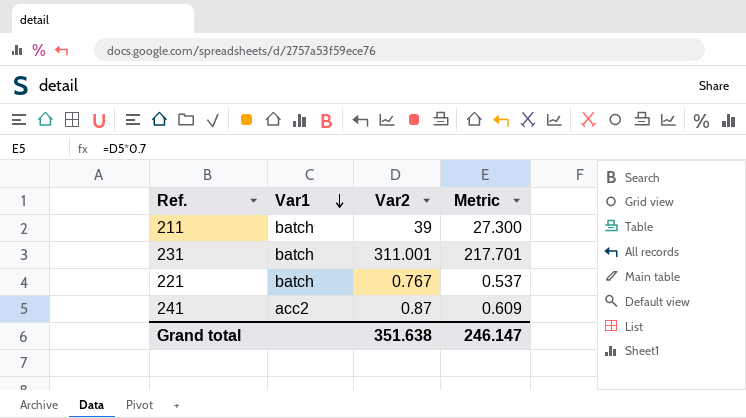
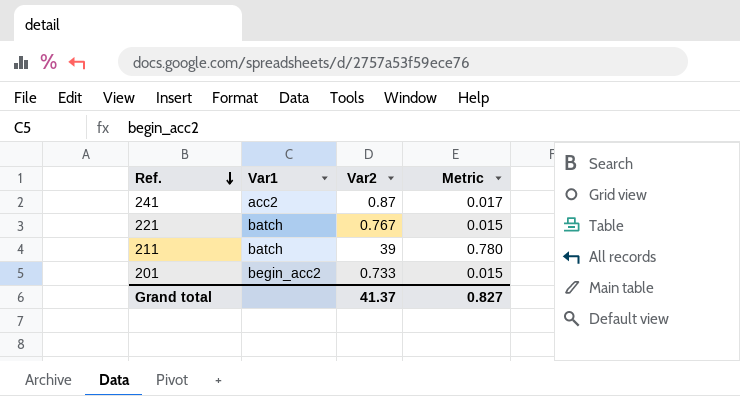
row order: Var1 descending -> Ref. descending
column Metric | formula: [Var2] * 0.7 -> [Var2] * 0.02
row 231: batch | 311.001 | 217.701 -> none
row 201: none -> begin_acc2 | 0.733 | 0.015
Grand total | Var2: 351.638 -> 41.37
Grand total | Metric: 246.147 -> 0.827

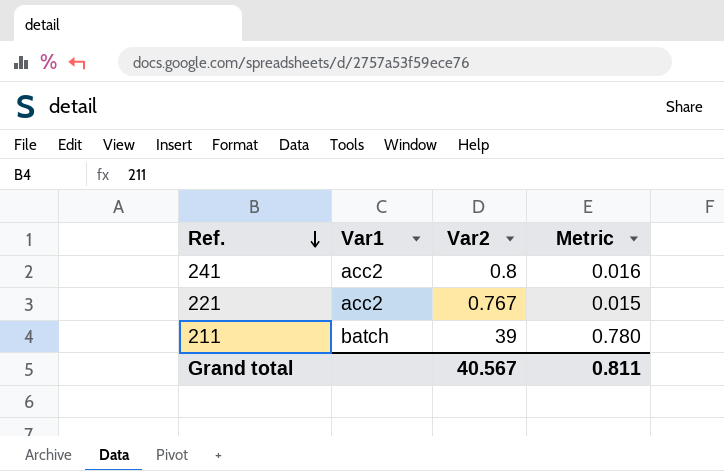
row 201: begin_acc2 | 0.733 | 0.015 -> none
241 | Var2: 0.87 -> 0.8
241 | Metric: 0.017 -> 0.016
221 | Var1: batch -> acc2
Grand total | Var2: 41.37 -> 40.567
Grand total | Metric: 0.827 -> 0.811

